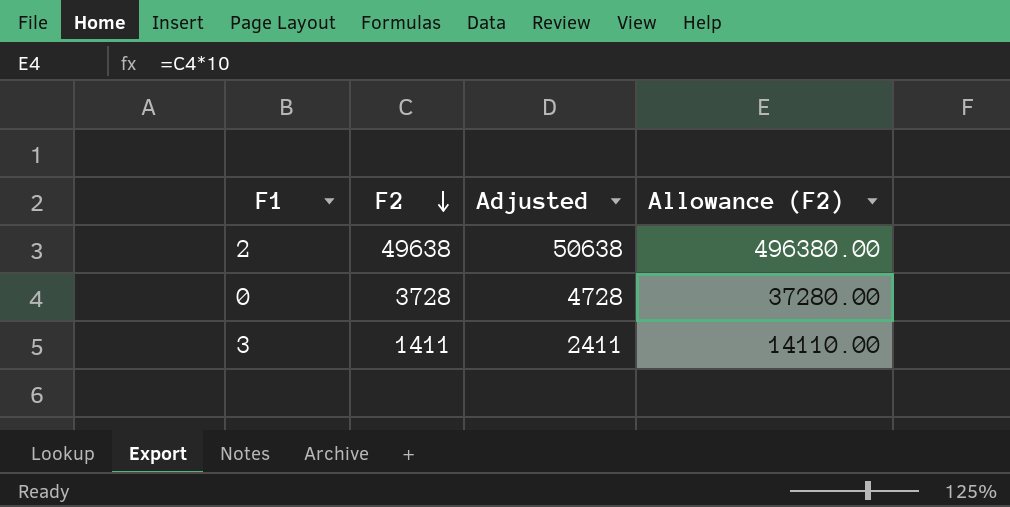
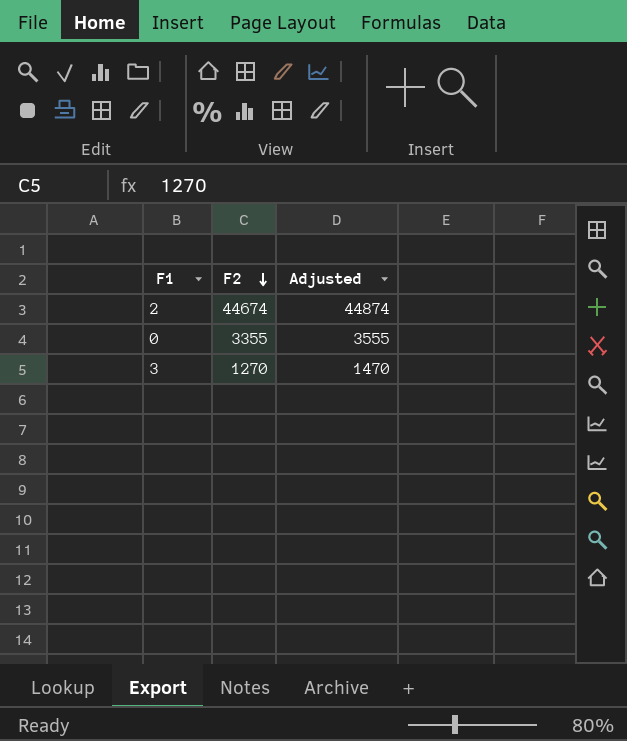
column Allowance (F2) | formula: [F2] * 10 -> none
column Adjusted | formula: [F2] + 1000 -> [F2] + 200
2 | F2: 49638 -> 44674
0 | F2: 3728 -> 3355
3 | F2: 1411 -> 1270

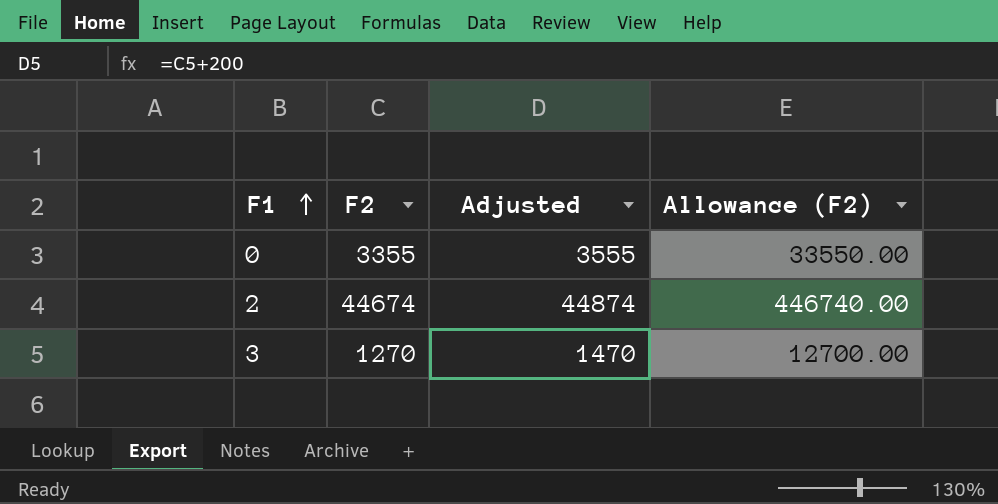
row order: F2 descending -> F1 ascending
column Allowance (F2) | formula: none -> [F2] * 10

